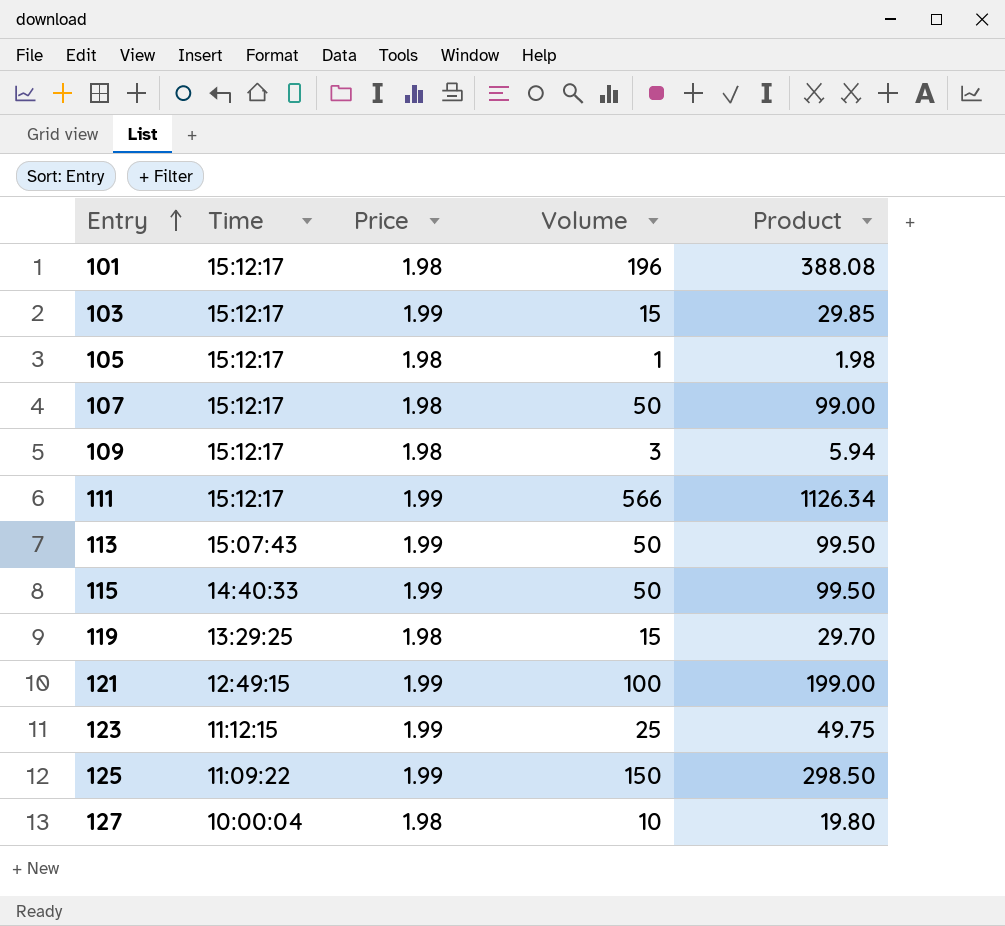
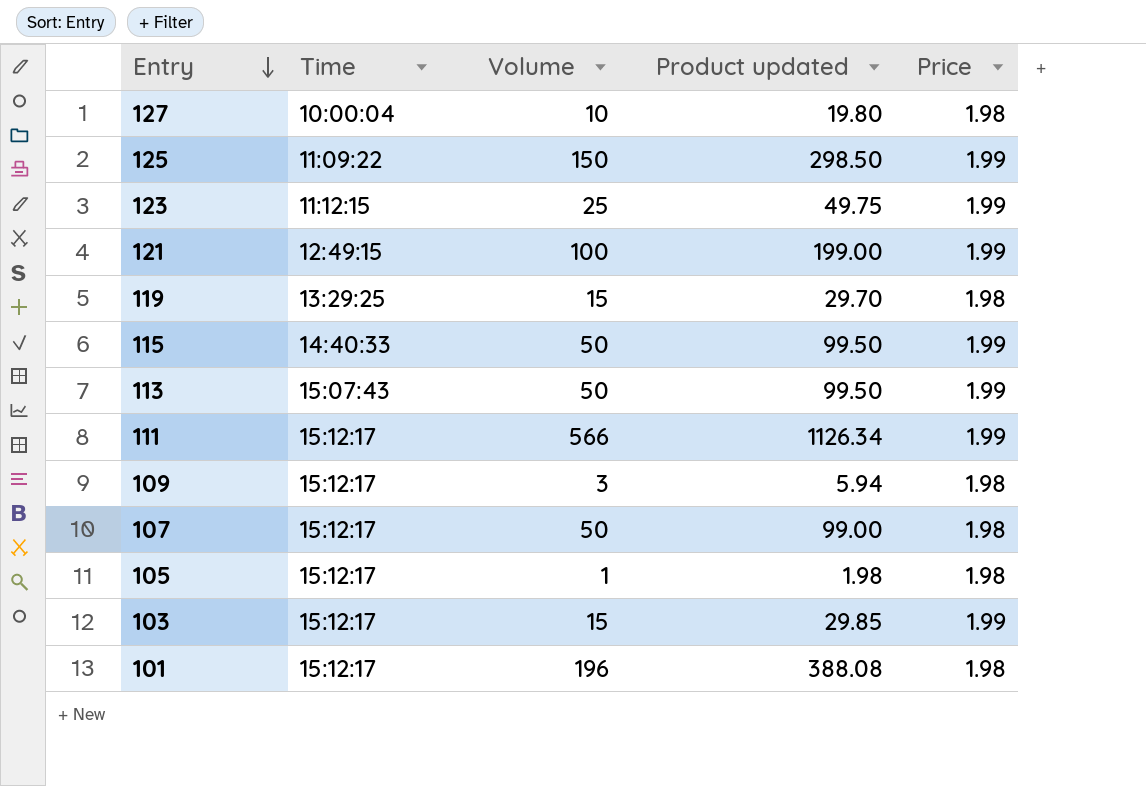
row order: Entry ascending -> Entry descending
column name: Product -> Product updated
column Price | position: 3 -> 5

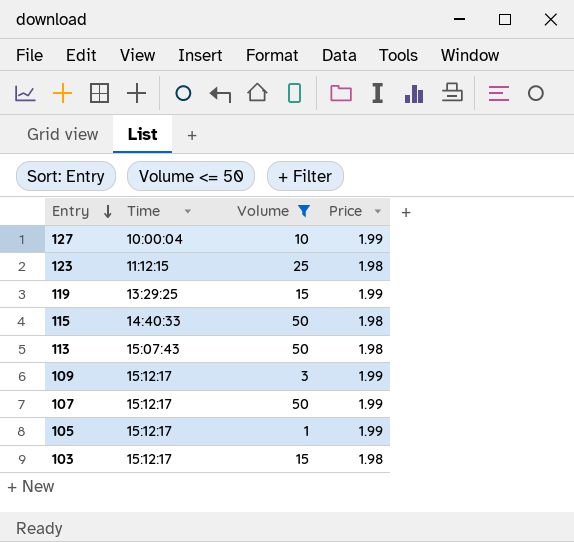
filter: none -> Volume <= 50
column Product updated | formula: [Volume] * [Price] -> none
127 | Price: 1.98 -> 1.99
123 | Price: 1.99 -> 1.98
119 | Price: 1.98 -> 1.99
115 | Price: 1.99 -> 1.98
113 | Price: 1.99 -> 1.98
109 | Price: 1.98 -> 1.99
107 | Price: 1.98 -> 1.99
105 | Price: 1.98 -> 1.99
103 | Price: 1.99 -> 1.98

